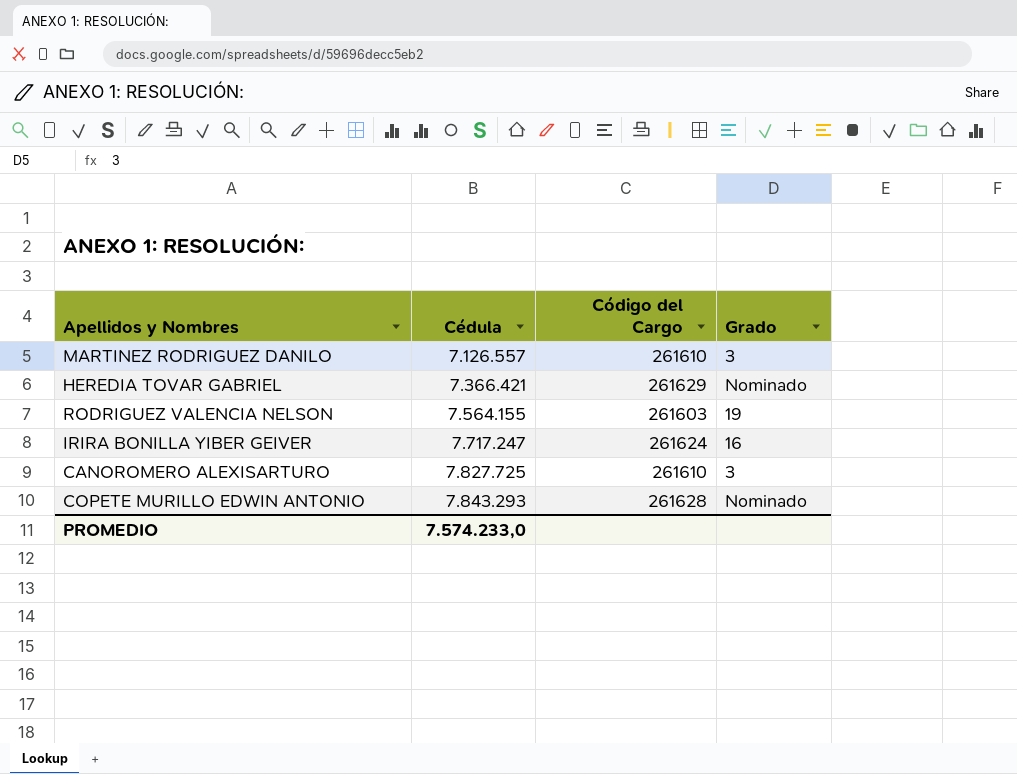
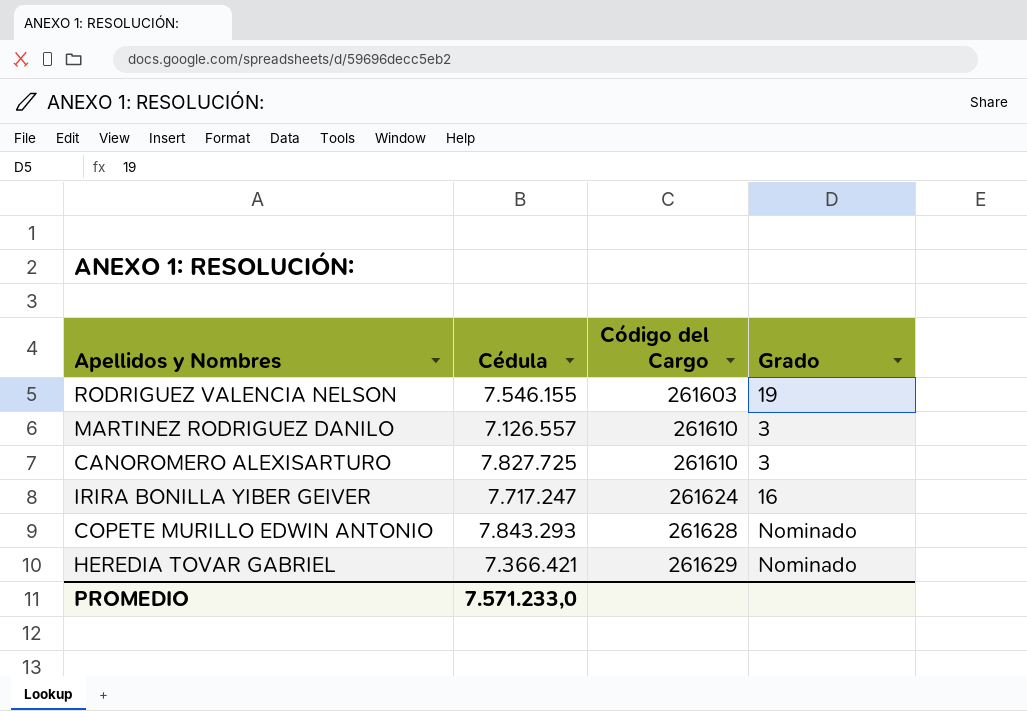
row order: Cédula ascending -> Código del Cargo ascending
RODRIGUEZ VALENCIA NELSON | Cédula: 7.564.155 -> 7.546.155
PROMEDIO | Cédula: 7.574.233,0 -> 7.571.233,0

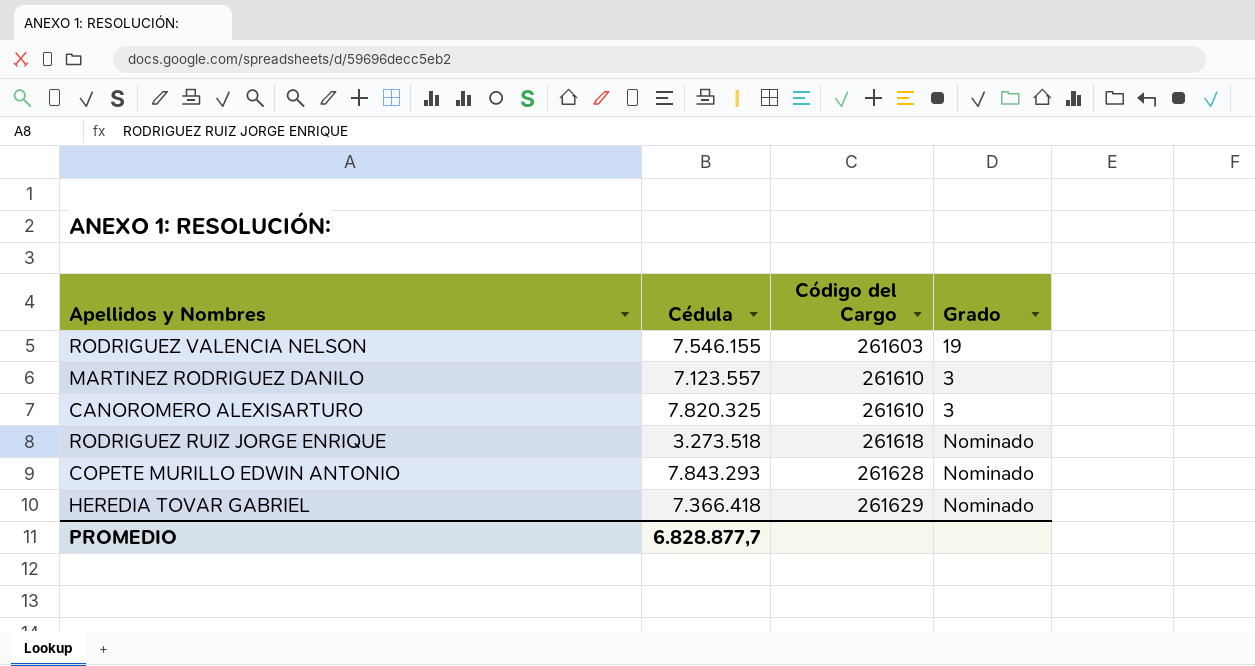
row IRIRA BONILLA YIBER GEIVER: 7.717.247 | 261624 | 16 -> none
MARTINEZ RODRIGUEZ DANILO | Cédula: 7.126.557 -> 7.123.557
CANOROMERO ALEXISARTURO | Cédula: 7.827.725 -> 7.820.325
row RODRIGUEZ RUIZ JORGE ENRIQUE: none -> 3.273.518 | 261618 | Nominado
HEREDIA TOVAR GABRIEL | Cédula: 7.366.421 -> 7.366.418
PROMEDIO | Cédula: 7.571.233,0 -> 6.828.877,7

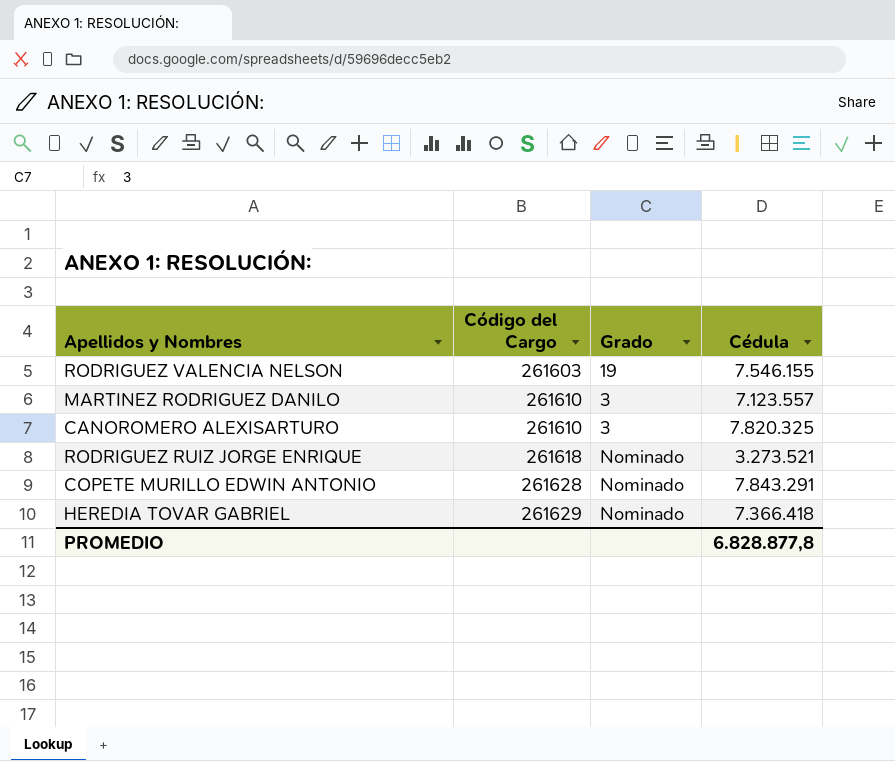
column Cédula | position: 2 -> 4
RODRIGUEZ RUIZ JORGE ENRIQUE | Cédula: 3.273.518 -> 3.273.521
COPETE MURILLO EDWIN ANTONIO | Cédula: 7.843.293 -> 7.843.291
PROMEDIO | Cédula: 6.828.877,7 -> 6.828.877,8

